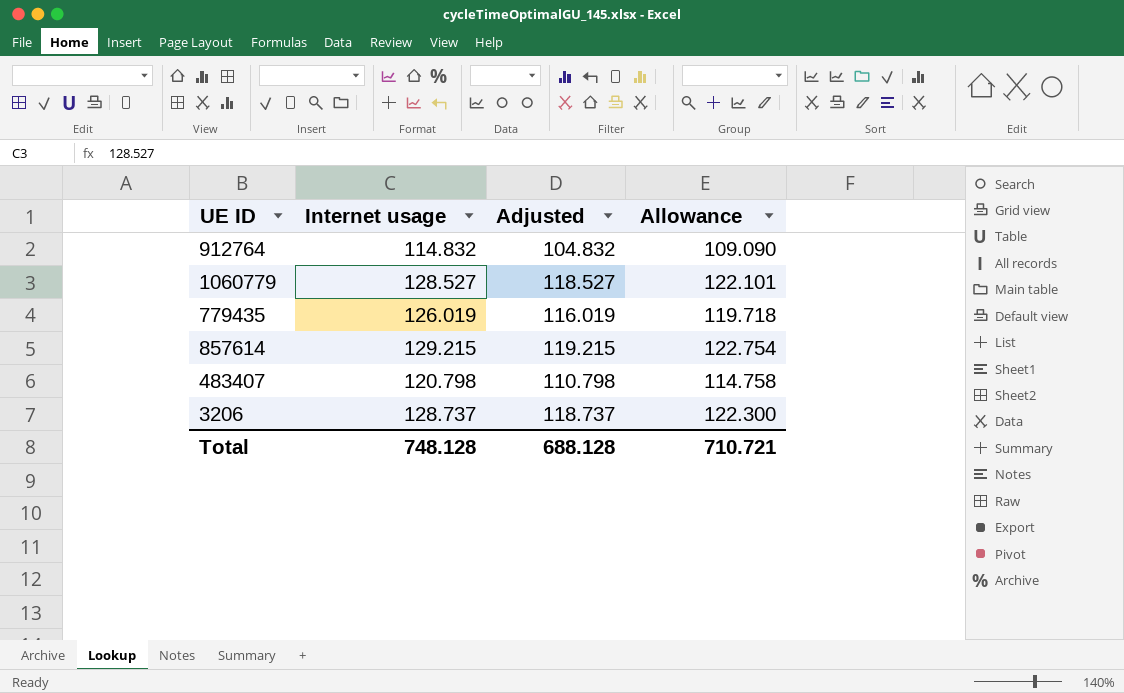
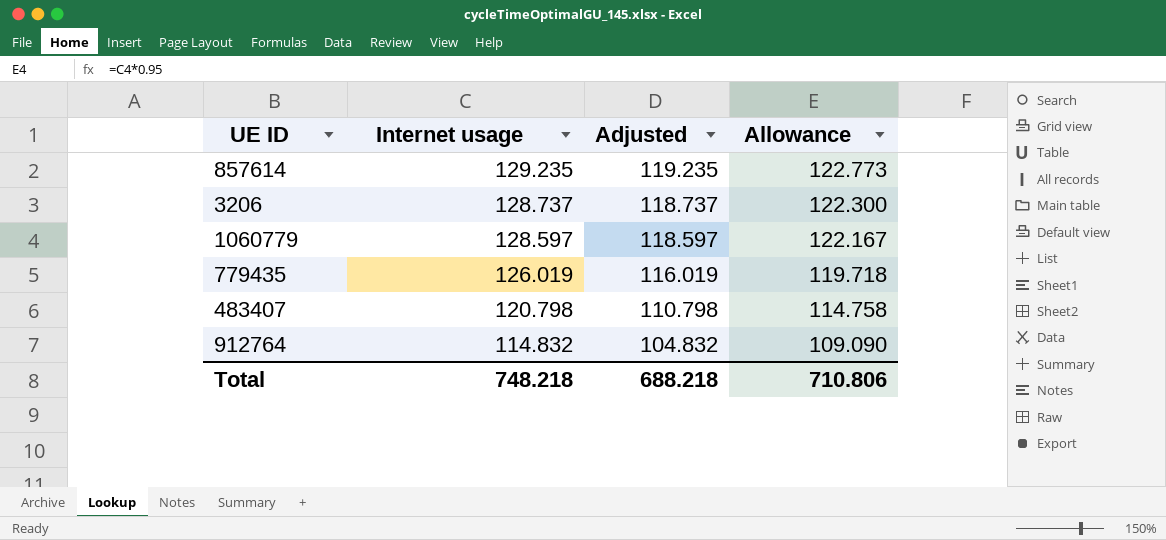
row order: none -> Internet usage descending
857614 | Internet usage: 129.215 -> 129.235
857614 | Adjusted: 119.215 -> 119.235
857614 | Allowance: 122.754 -> 122.773
1060779 | Internet usage: 128.527 -> 128.597
1060779 | Adjusted: 118.527 -> 118.597
1060779 | Allowance: 122.101 -> 122.167
Total | Internet usage: 748.128 -> 748.218
Total | Adjusted: 688.128 -> 688.218
Total | Allowance: 710.721 -> 710.806

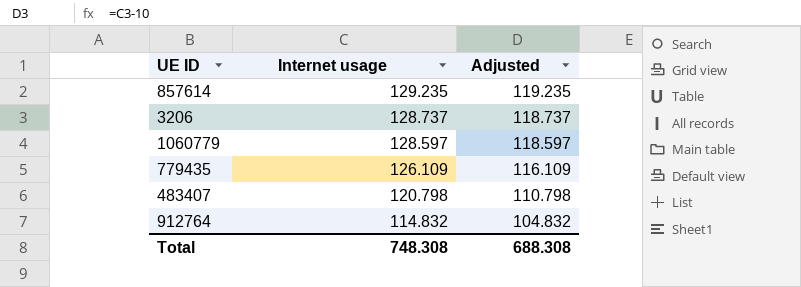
column Allowance | formula: [Internet usage] * 0.95 -> none
779435 | Internet usage: 126.019 -> 126.109
779435 | Adjusted: 116.019 -> 116.109
Total | Internet usage: 748.218 -> 748.308
Total | Adjusted: 688.218 -> 688.308

